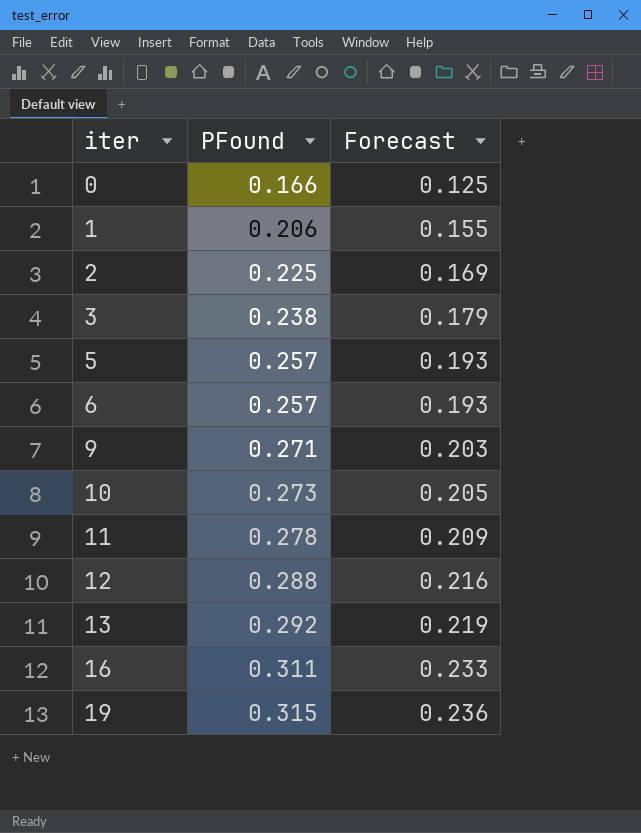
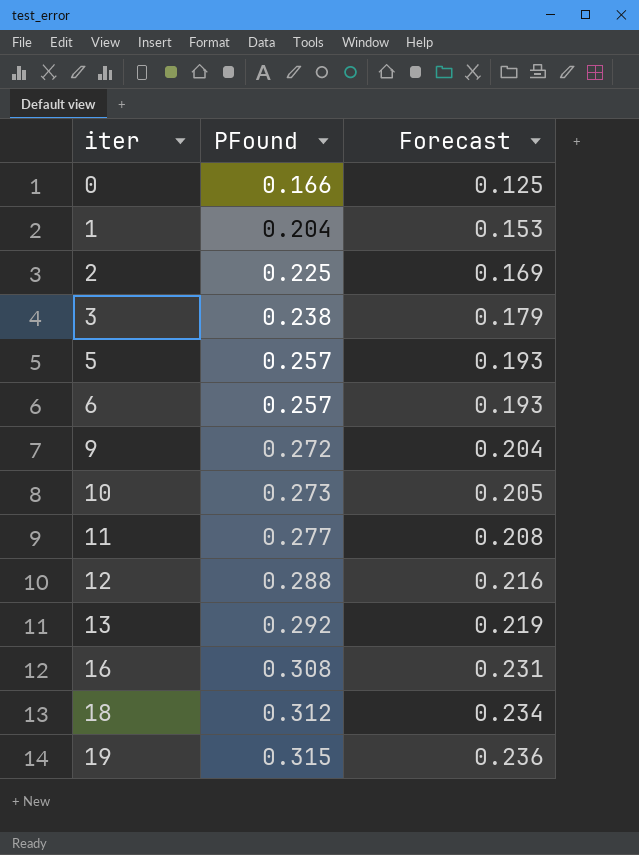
1 | PFound: 0.206 -> 0.204
1 | Forecast: 0.155 -> 0.153
9 | PFound: 0.271 -> 0.272
9 | Forecast: 0.203 -> 0.204
11 | PFound: 0.278 -> 0.277
11 | Forecast: 0.209 -> 0.208
16 | PFound: 0.311 -> 0.308
16 | Forecast: 0.233 -> 0.231
row 18: none -> 0.312 | 0.234

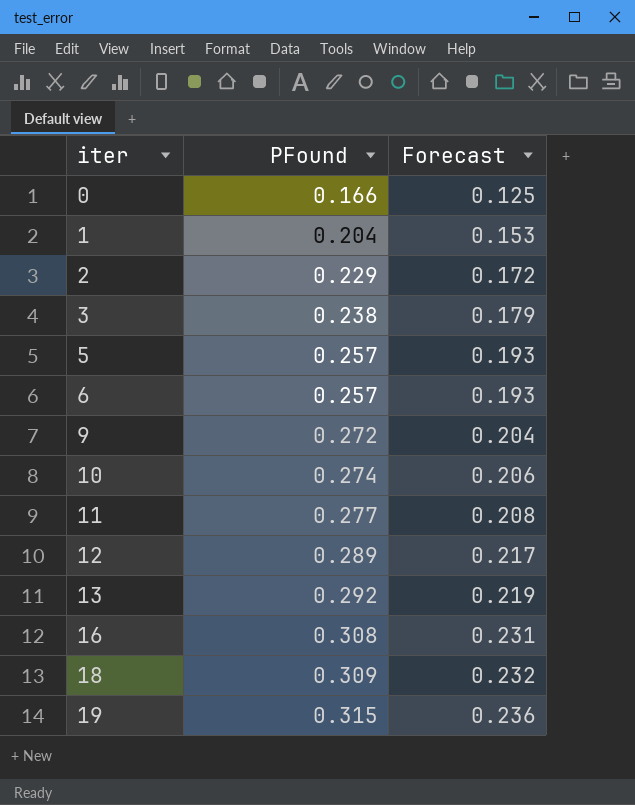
2 | PFound: 0.225 -> 0.229
2 | Forecast: 0.169 -> 0.172
10 | PFound: 0.273 -> 0.274
10 | Forecast: 0.205 -> 0.206
12 | PFound: 0.288 -> 0.289
12 | Forecast: 0.216 -> 0.217
18 | PFound: 0.312 -> 0.309
18 | Forecast: 0.234 -> 0.232

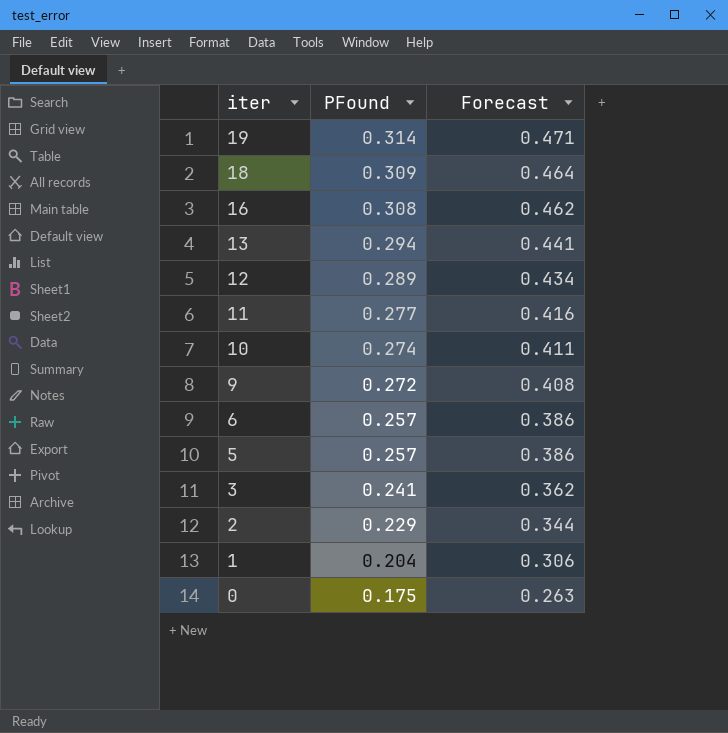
row order: iter ascending -> iter descending
column Forecast | formula: [PFound] * 0.75 -> [PFound] * 1.5
19 | PFound: 0.315 -> 0.314
13 | PFound: 0.292 -> 0.294
3 | PFound: 0.238 -> 0.241
0 | PFound: 0.166 -> 0.175

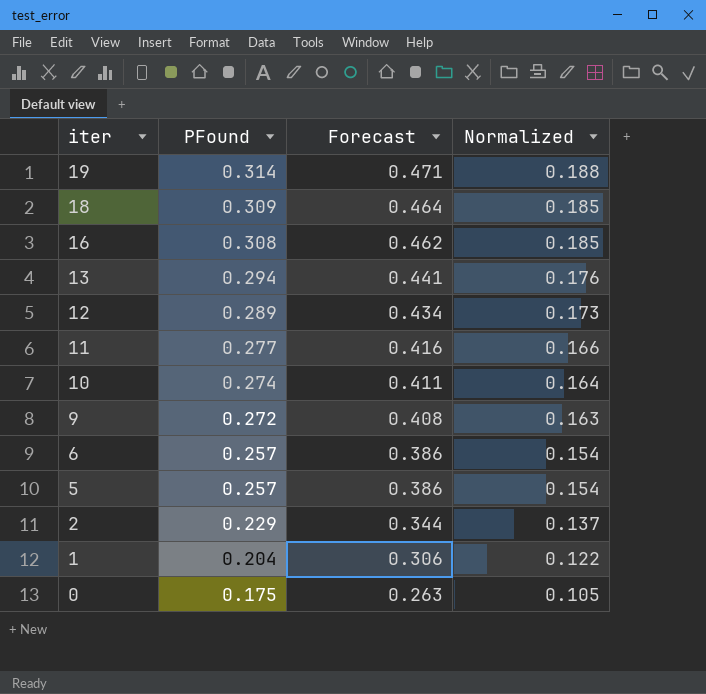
column Normalized | formula: none -> [PFound] * 0.6
row 3: 0.241 | 0.362 -> none

